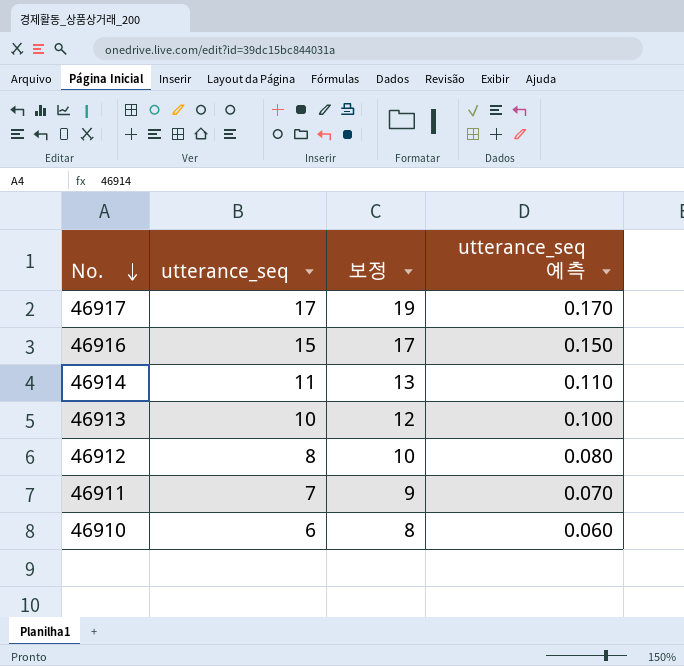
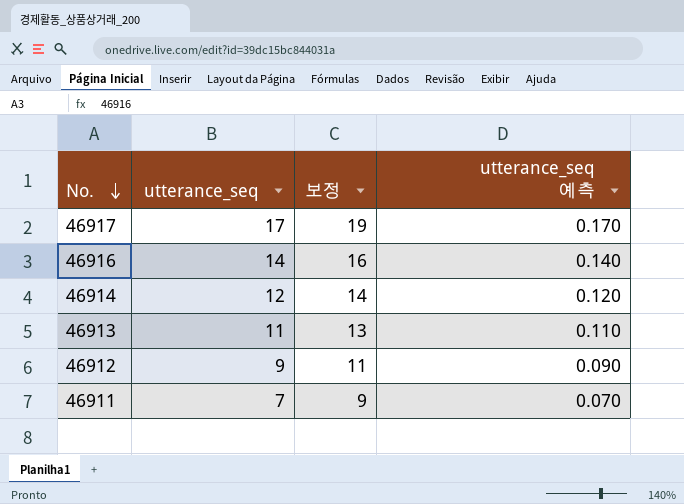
row 46910: 6 | 8 | 0.060 -> none
46916 | utterance_seq: 15 -> 14
46916 | 보정: 17 -> 16
46916 | utterance_seq 예측: 0.150 -> 0.140
46914 | utterance_seq: 11 -> 12
46914 | 보정: 13 -> 14
46914 | utterance_seq 예측: 0.110 -> 0.120
46913 | utterance_seq: 10 -> 11
46913 | 보정: 12 -> 13
46913 | utterance_seq 예측: 0.100 -> 0.110
46912 | utterance_seq: 8 -> 9
46912 | 보정: 10 -> 11
46912 | utterance_seq 예측: 0.080 -> 0.090

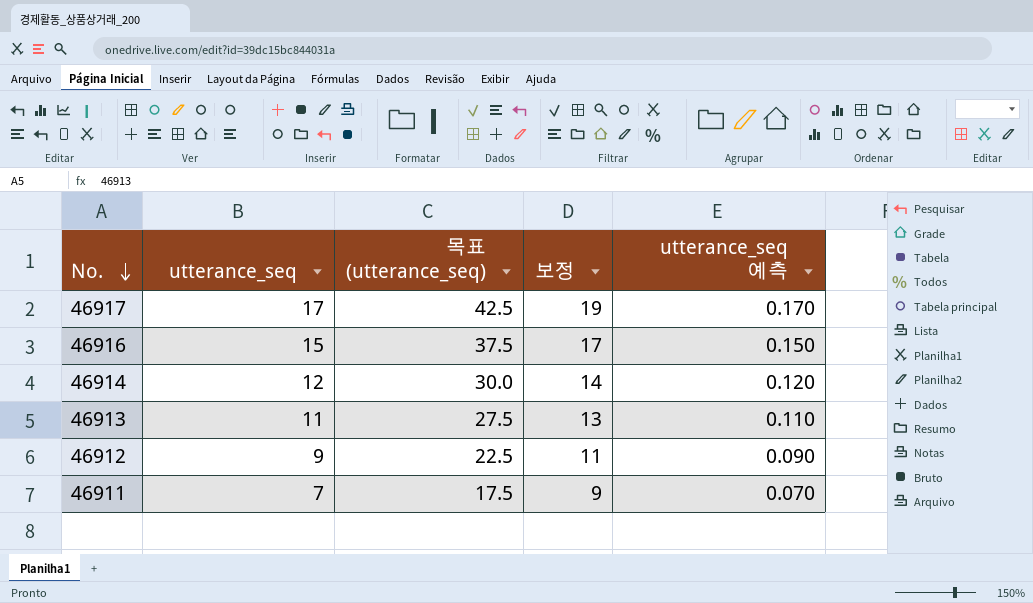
column 목표 (utterance_seq) | formula: none -> [utterance_seq] * 2.5
46916 | utterance_seq: 14 -> 15
46916 | 보정: 16 -> 17
46916 | utterance_seq 예측: 0.140 -> 0.150

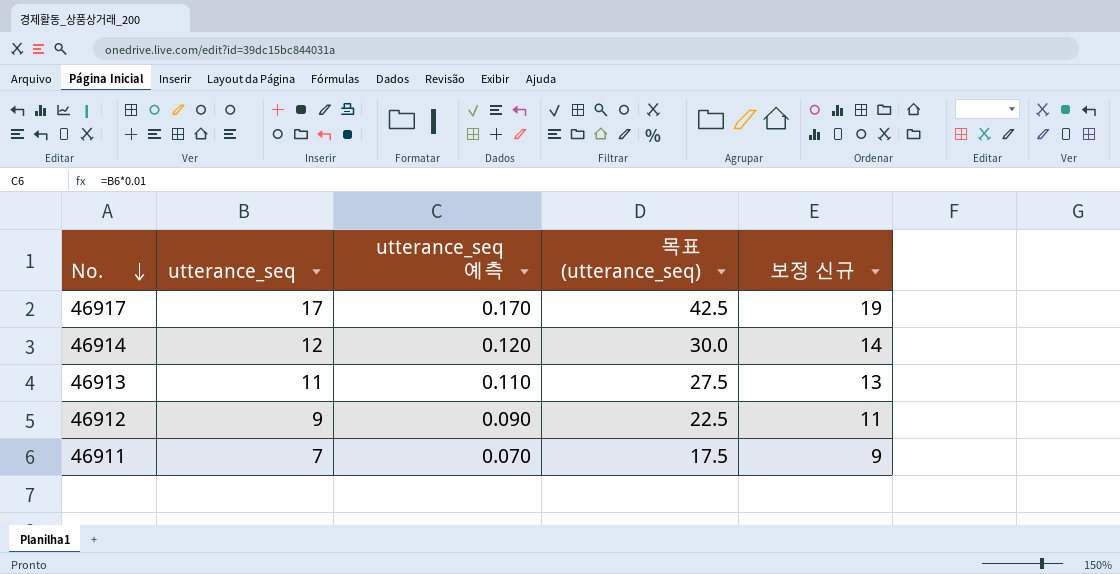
column utterance_seq 예측 | position: 5 -> 3
column name: 보정 -> 보정 신규
row 46916: 15 | 37.5 | 17 | 0.150 -> none

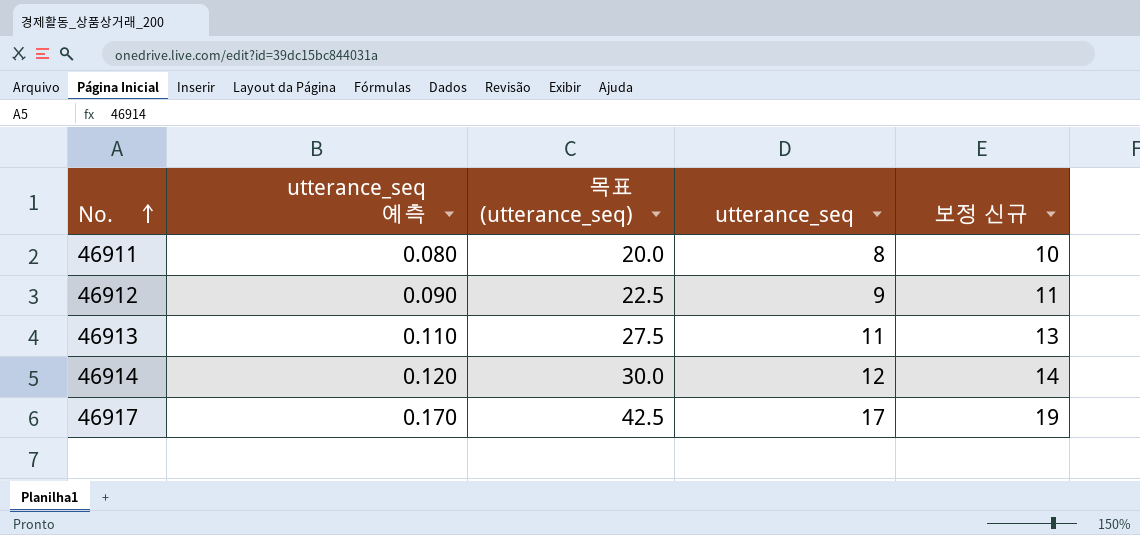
row order: No. descending -> No. ascending
column utterance_seq | position: 2 -> 4
46911 | utterance_seq 예측: 0.070 -> 0.080
46911 | 목표 (utterance_seq): 17.5 -> 20.0
46911 | utterance_seq: 7 -> 8
46911 | 보정 신규: 9 -> 10

